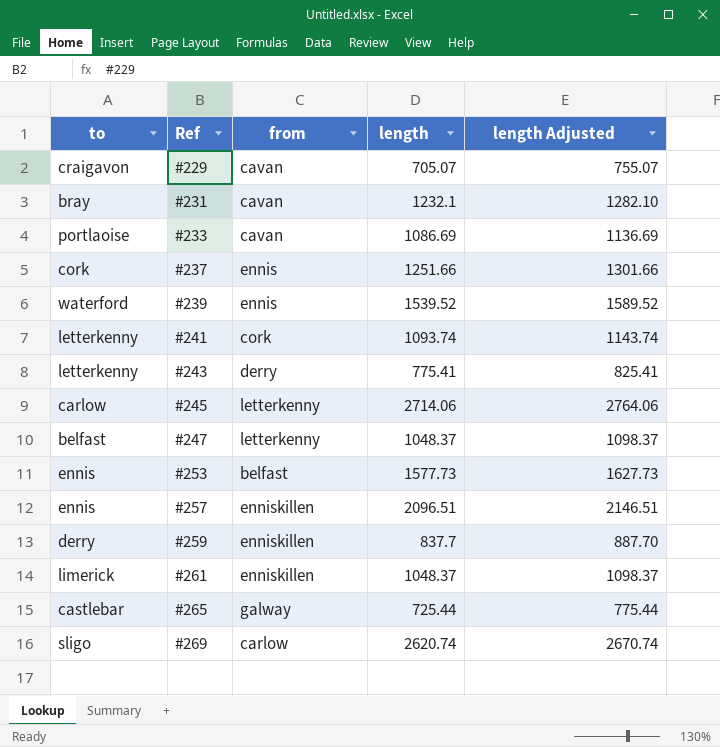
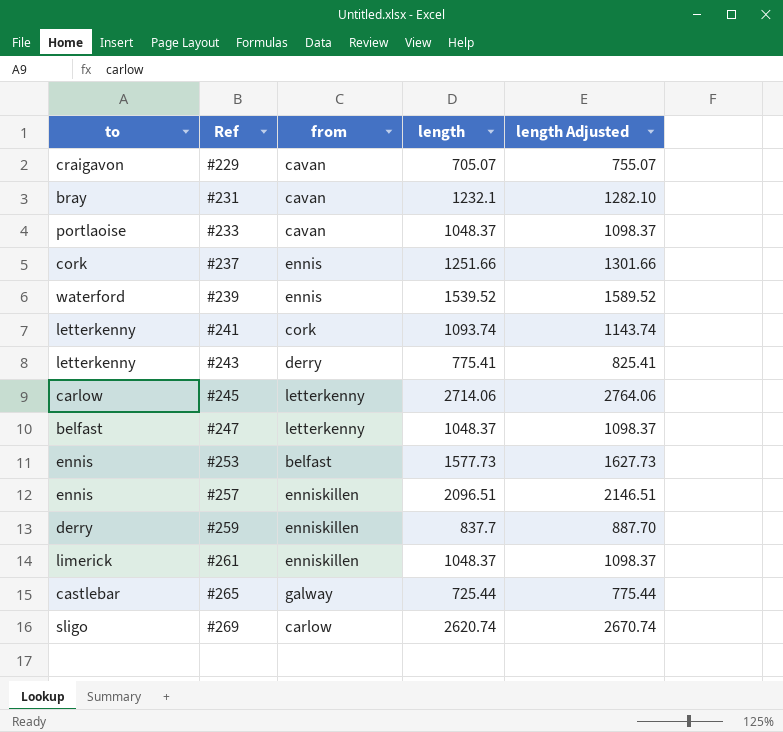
#233 | length: 1086.69 -> 1048.37
#233 | length Adjusted: 1136.69 -> 1098.37

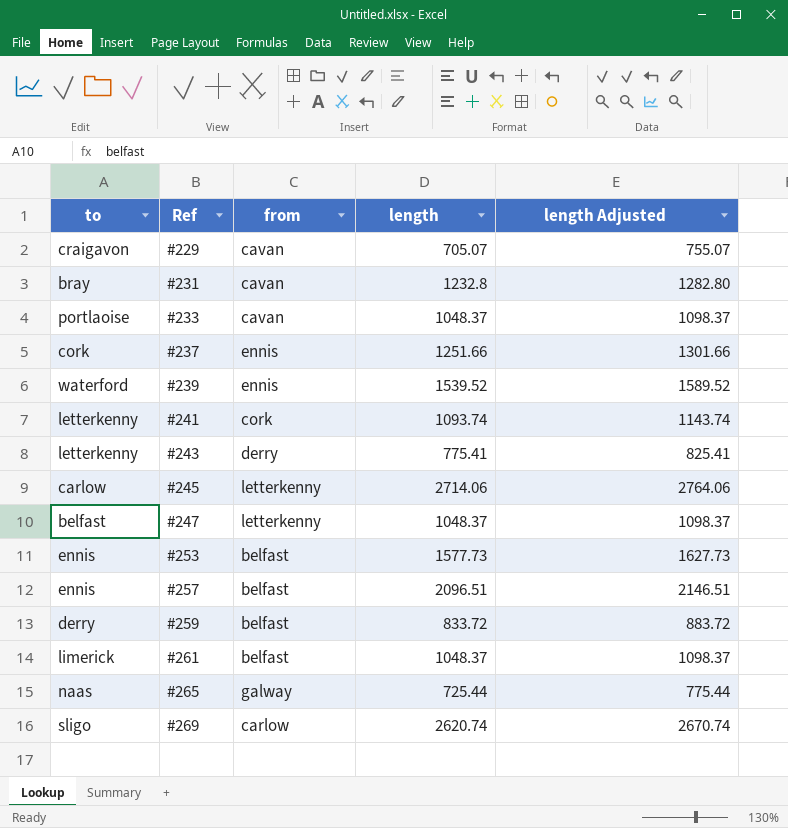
#231 | length: 1232.1 -> 1232.8
#231 | length Adjusted: 1282.10 -> 1282.80
#257 | from: enniskillen -> belfast
#259 | from: enniskillen -> belfast
#259 | length: 837.7 -> 833.72
#259 | length Adjusted: 887.70 -> 883.72
#261 | from: enniskillen -> belfast
#265 | to: castlebar -> naas

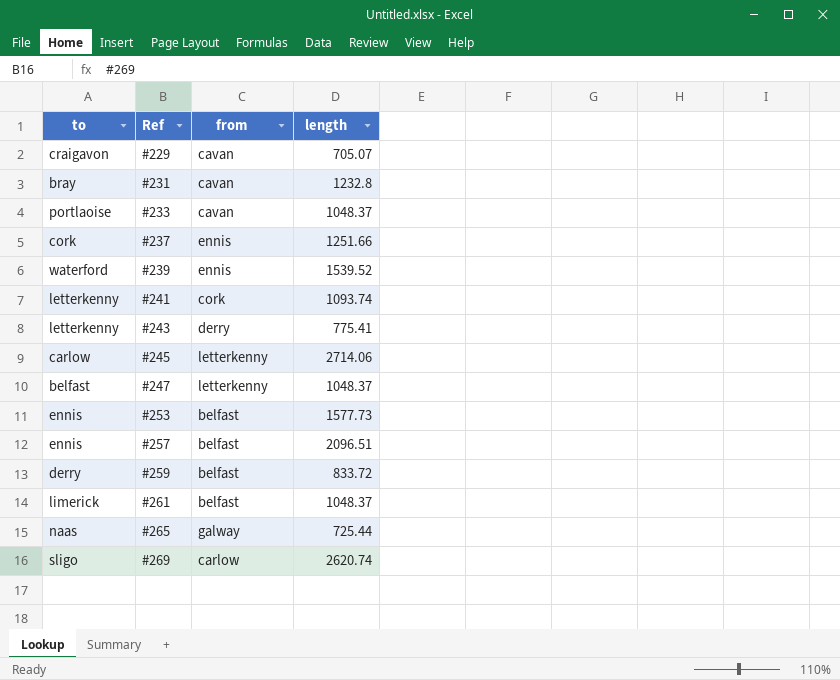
column length Adjusted | formula: [length] + 50 -> none

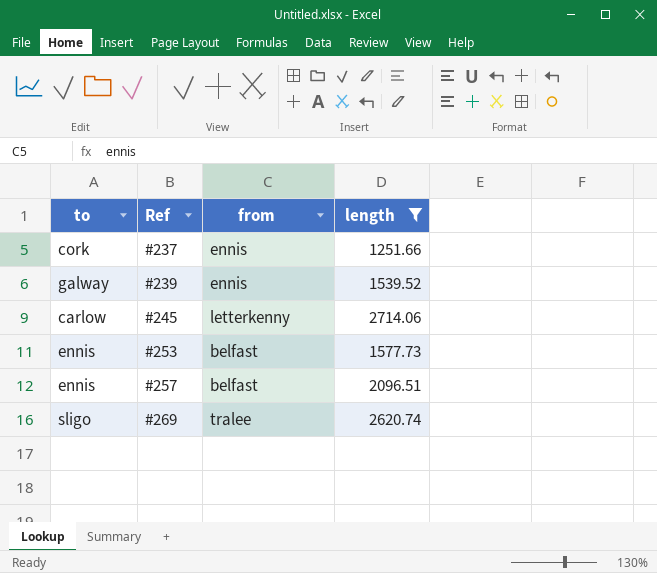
filter: none -> length >= 1251.66
#239 | to: waterford -> galway
#269 | from: carlow -> tralee

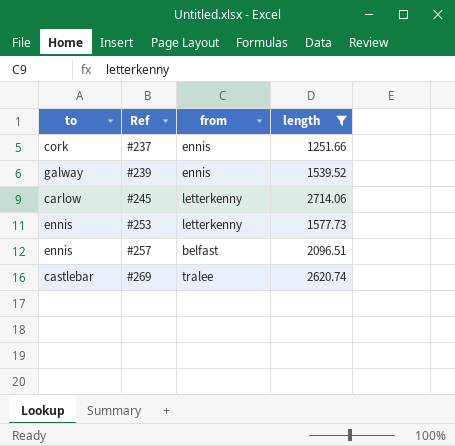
#253 | from: belfast -> letterkenny
#269 | to: sligo -> castlebar

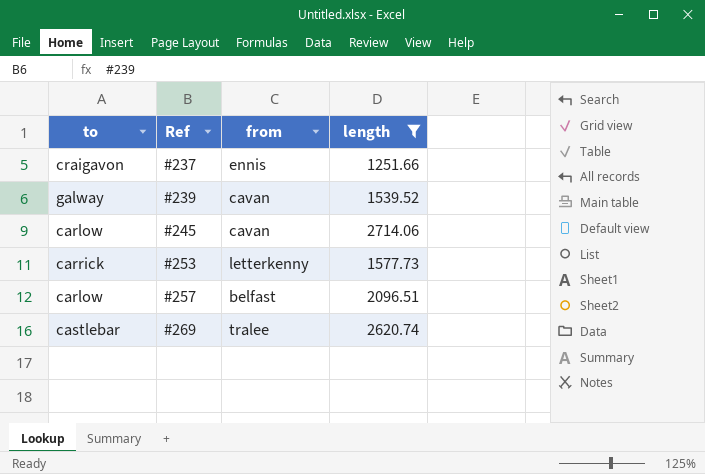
#237 | to: cork -> craigavon
#239 | from: ennis -> cavan
#245 | from: letterkenny -> cavan
#253 | to: ennis -> carrick
#257 | to: ennis -> carlow

